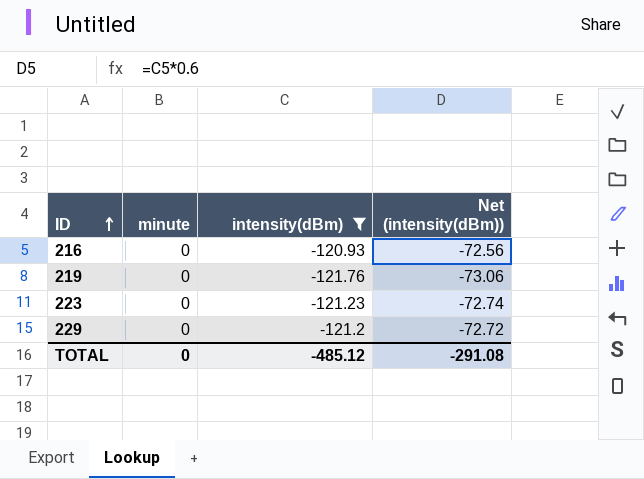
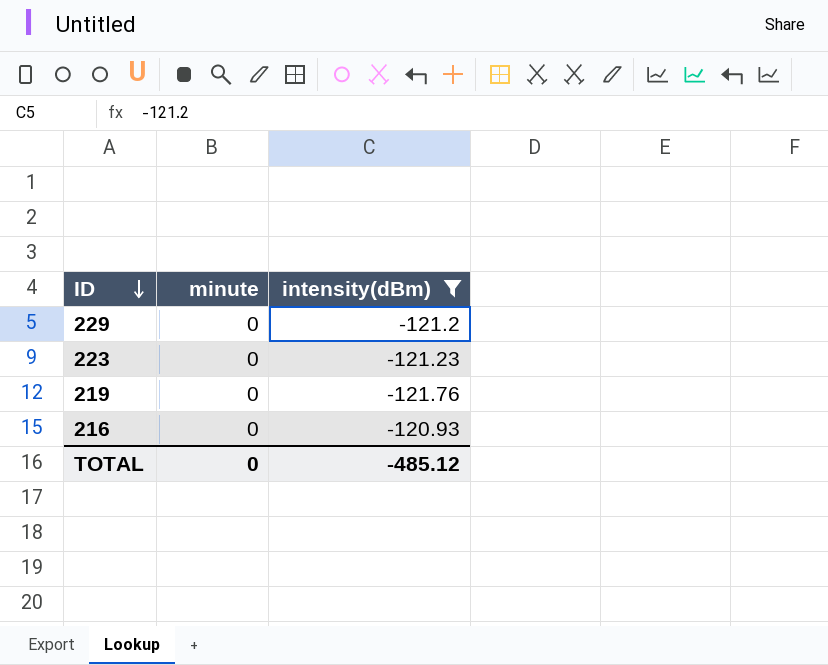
row order: ID ascending -> ID descending
column Net (intensity(dBm)) | formula: [intensity(dBm)] * 0.6 -> none

